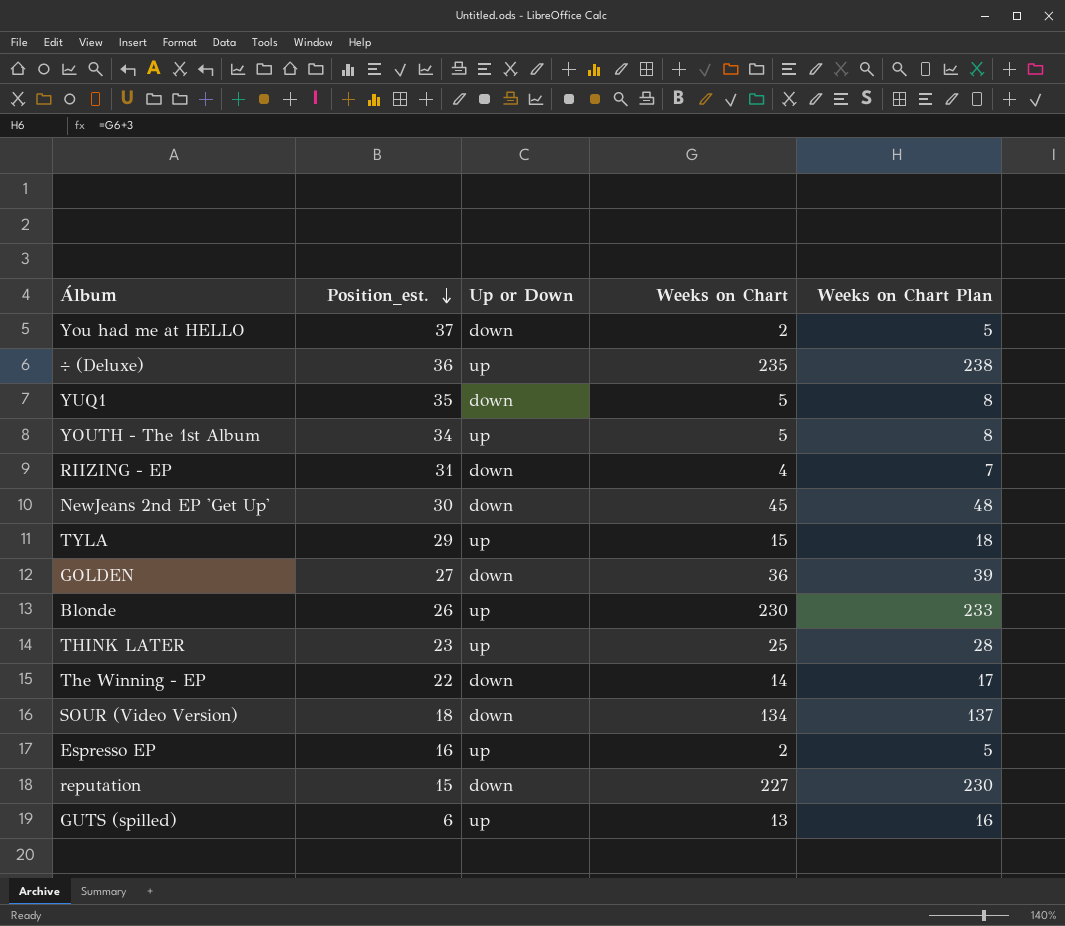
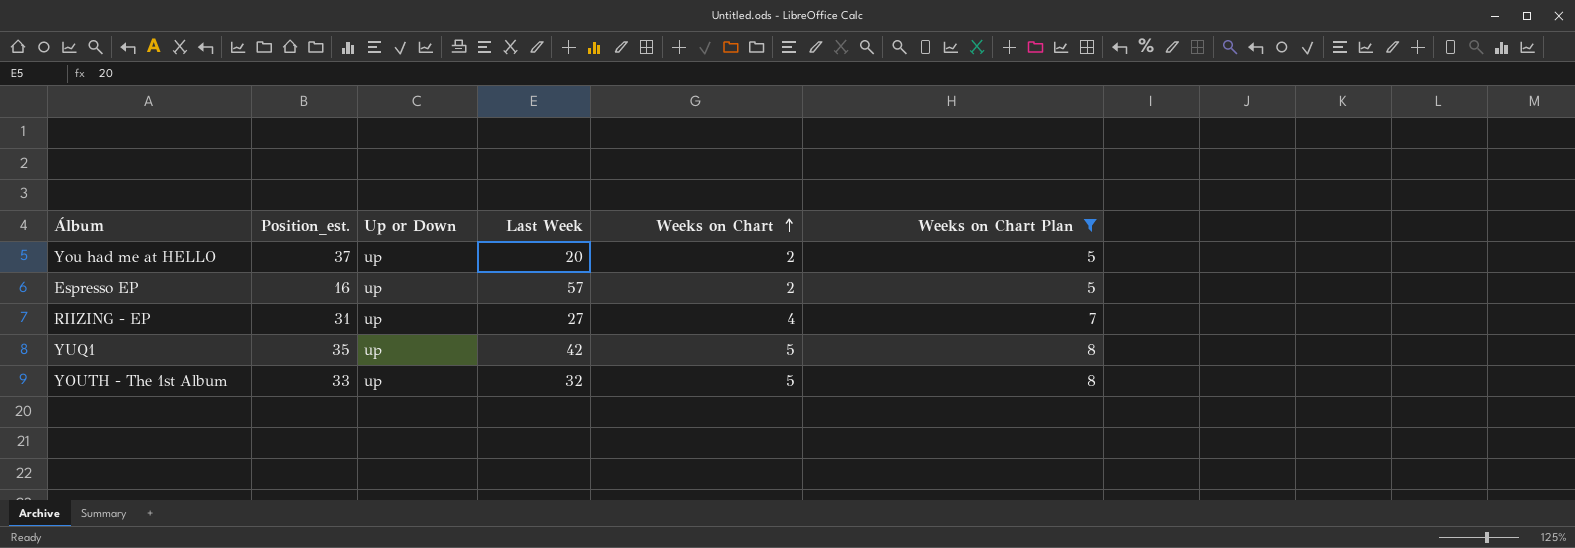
filter: none -> Weeks on Chart Plan <= 8
row order: Position_est. descending -> Weeks on Chart ascending
column Last Week | position: none -> 4
You had me at HELLO | Up or Down: down -> up
RIIZING - EP | Up or Down: down -> up
YUQ1 | Up or Down: down -> up
YOUTH - The 1st Album | Position_est.: 34 -> 33

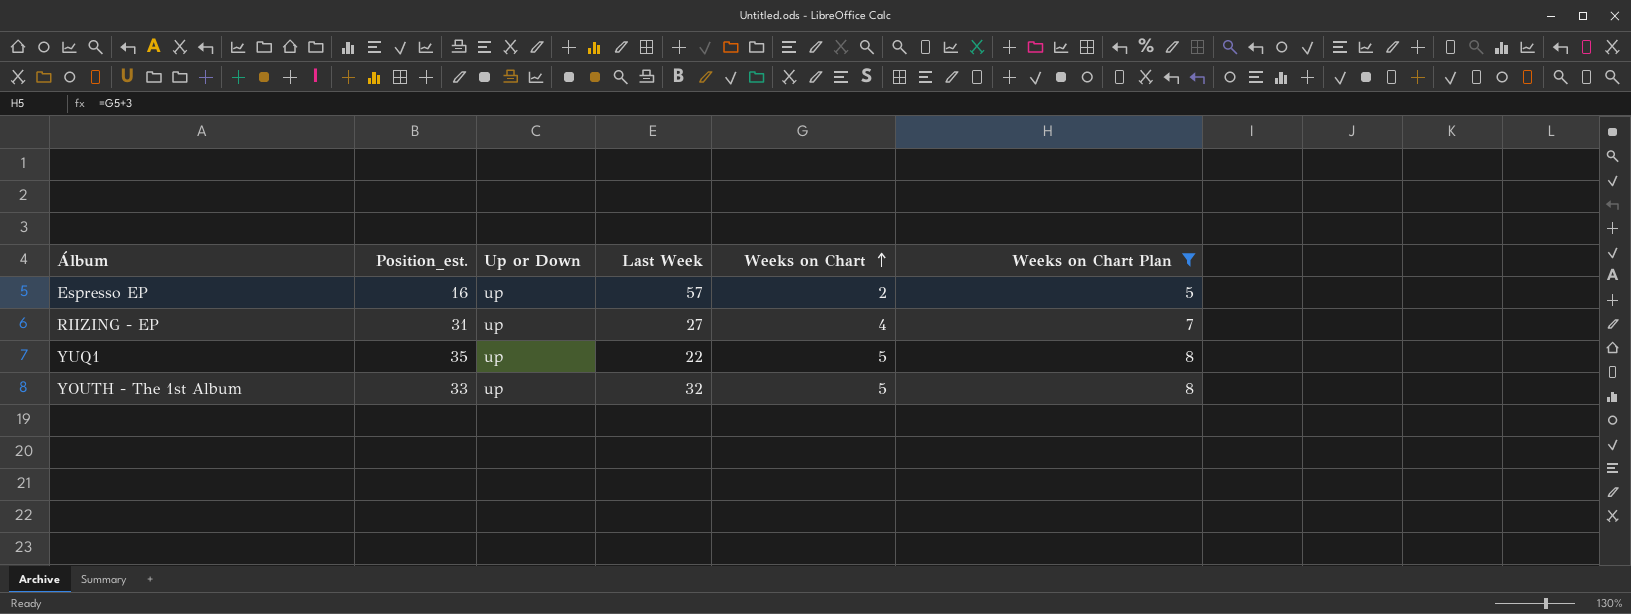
row You had me at HELLO: 37 | up | 20 | 2 | 5 -> none
YUQ1 | Last Week: 42 -> 22

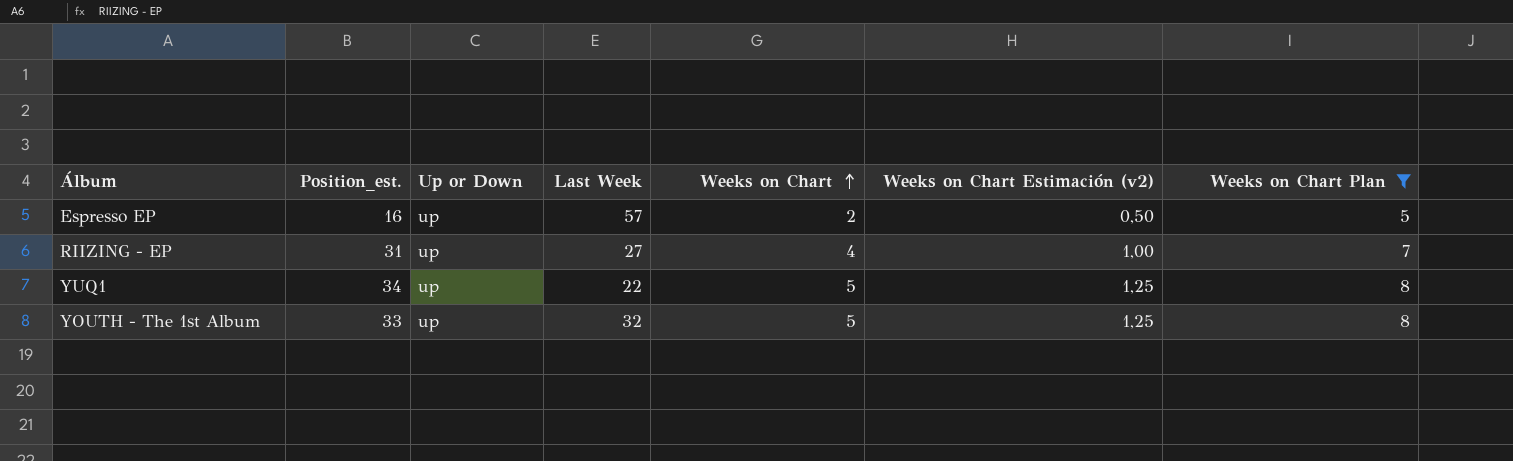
column Weeks on Chart Estimación (v2) | formula: none -> [Weeks on Chart] * 0,25
YUQ1 | Position_est.: 35 -> 34

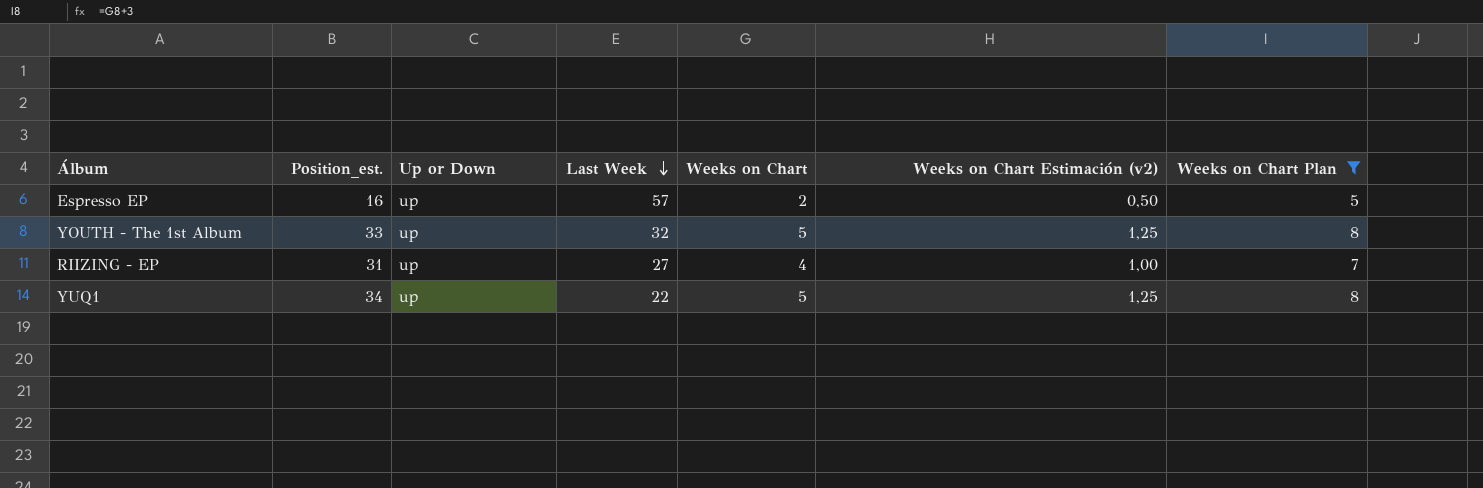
row order: Weeks on Chart ascending -> Last Week descending

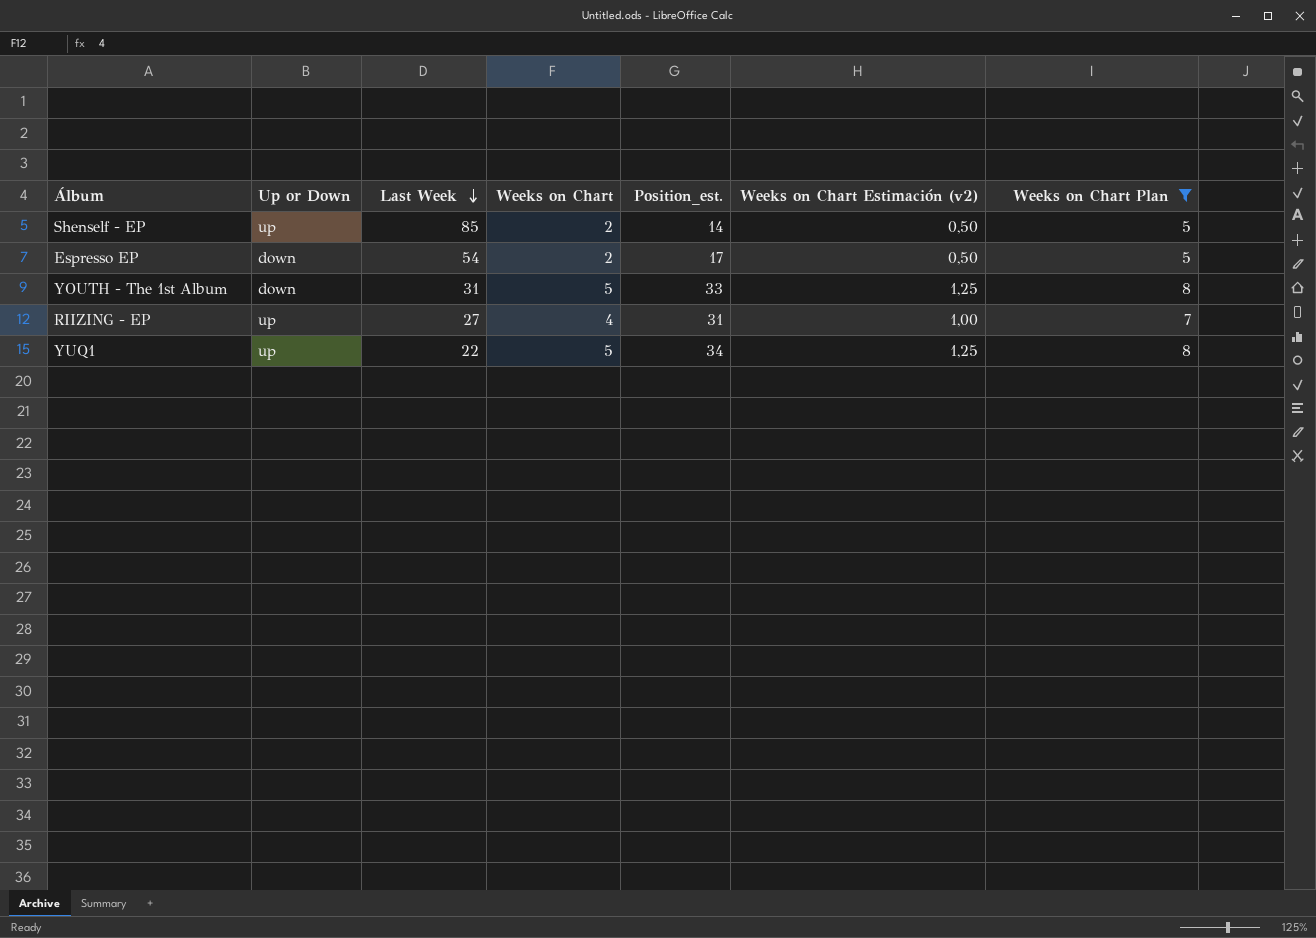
column Position_est. | position: 2 -> 5
row Shenself - EP: none -> up | 85 | 2 | 14 | 0,50 | 5
Espresso EP | Up or Down: up -> down
Espresso EP | Last Week: 57 -> 54
Espresso EP | Position_est.: 16 -> 17
YOUTH - The 1st Album | Up or Down: up -> down
YOUTH - The 1st Album | Last Week: 32 -> 31

